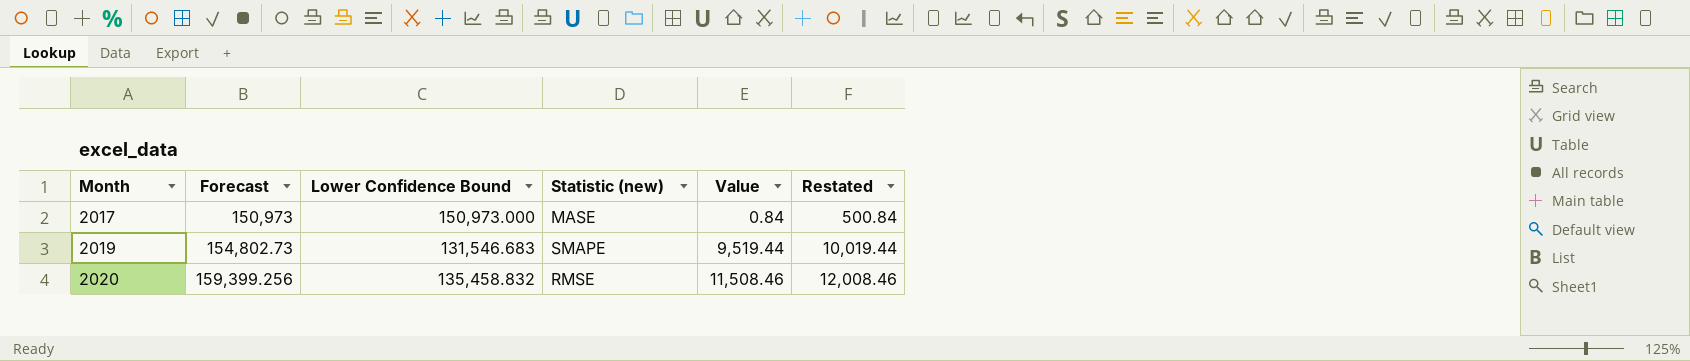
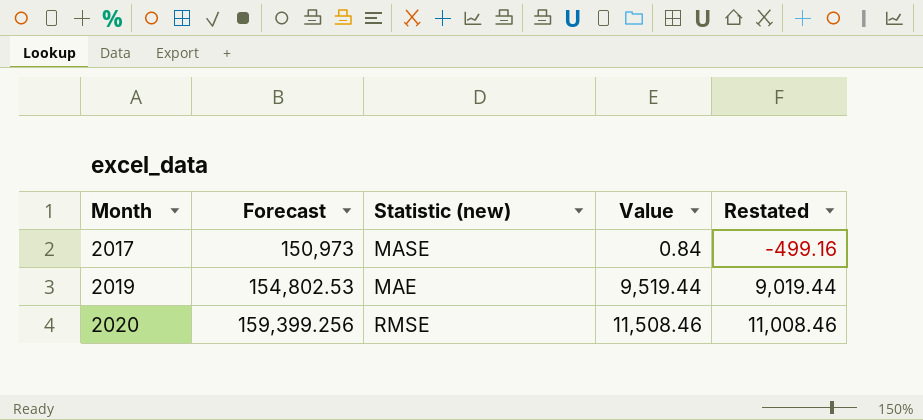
column Lower Confidence Bound | position: 3 -> none
column Restated | formula: [Value] + 500 -> [Value] - 500
2019 | Forecast: 154,802.73 -> 154,802.53
2019 | Statistic (new): SMAPE -> MAE

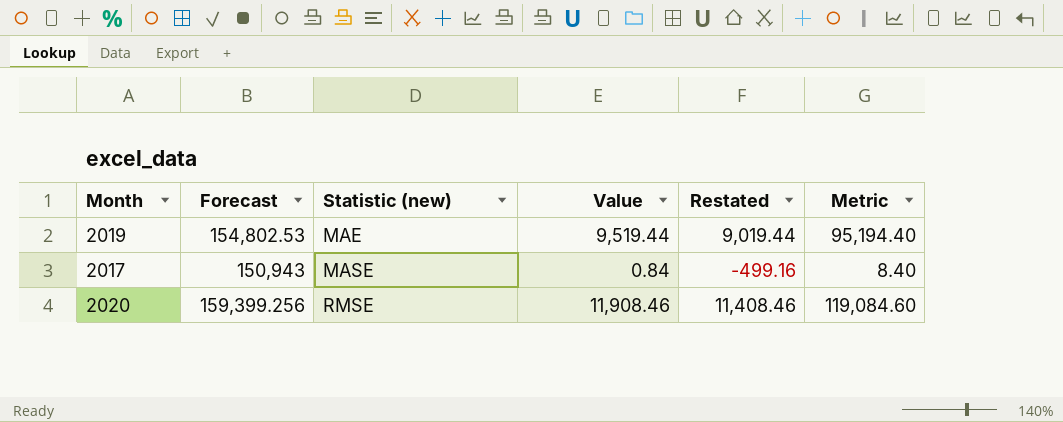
row order: Month ascending -> Statistic (new) ascending
column Metric | formula: none -> [Value] * 10
2017 | Forecast: 150,973 -> 150,943
2020 | Value: 11,508.46 -> 11,908.46
2020 | Restated: 11,008.46 -> 11,408.46

